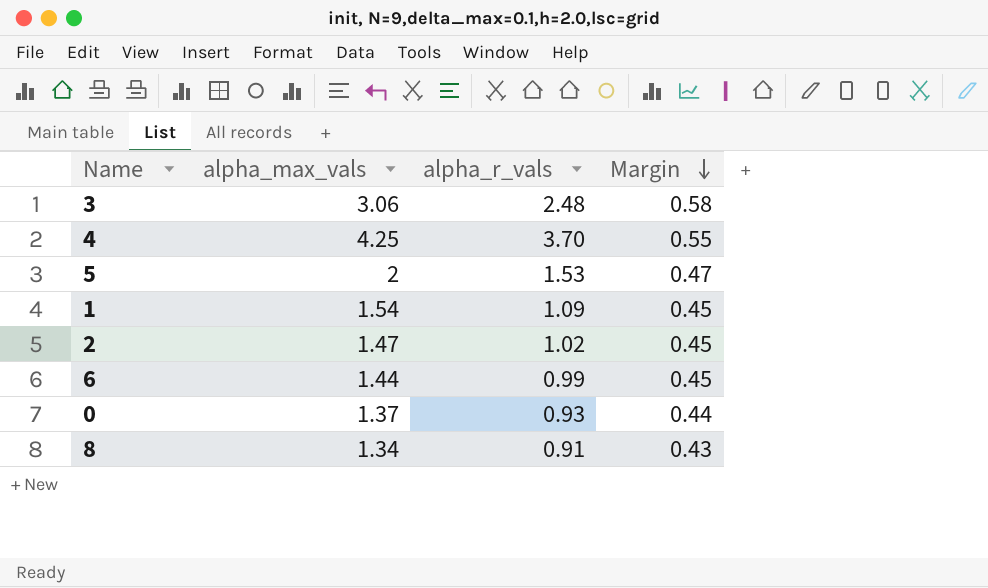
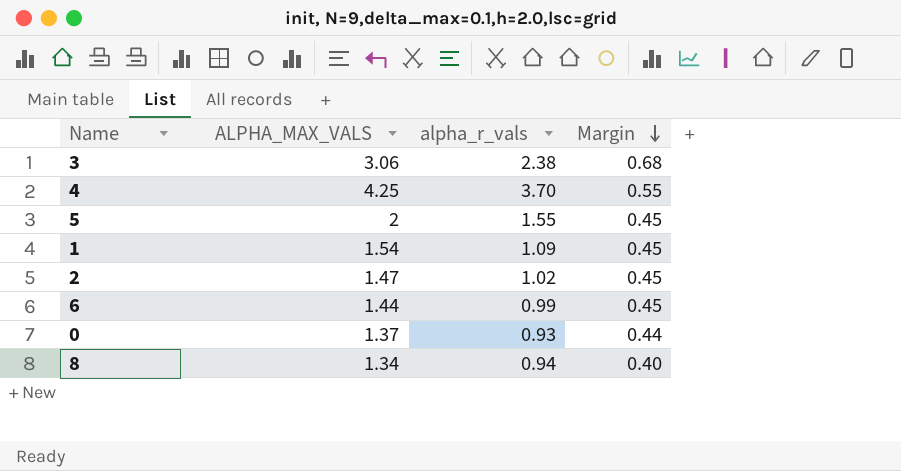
column name: alpha_max_vals -> ALPHA_MAX_VALS
3 | alpha_r_vals: 2.48 -> 2.38
3 | Margin: 0.58 -> 0.68
5 | alpha_r_vals: 1.53 -> 1.55
5 | Margin: 0.47 -> 0.45
8 | alpha_r_vals: 0.91 -> 0.94
8 | Margin: 0.43 -> 0.40

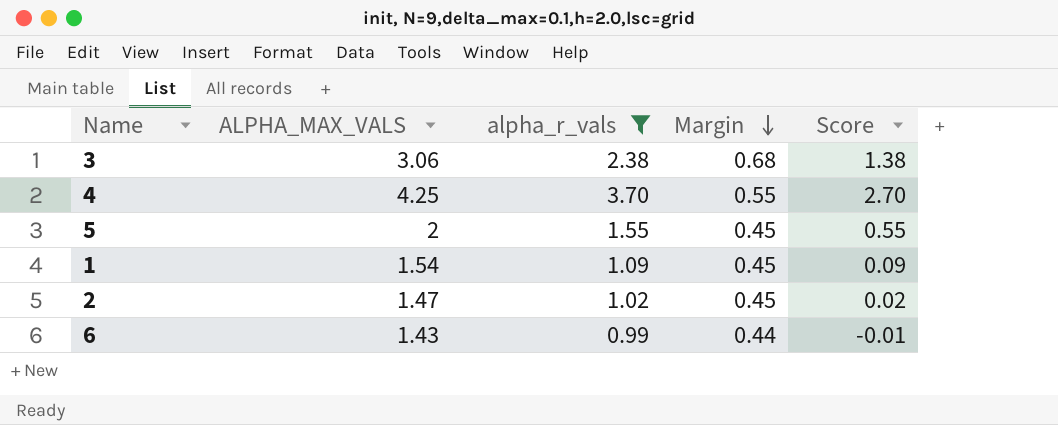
filter: none -> alpha_r_vals >= 0.99
column Score | formula: none -> [alpha_r_vals] - 1
6 | ALPHA_MAX_VALS: 1.44 -> 1.43
6 | Margin: 0.45 -> 0.44

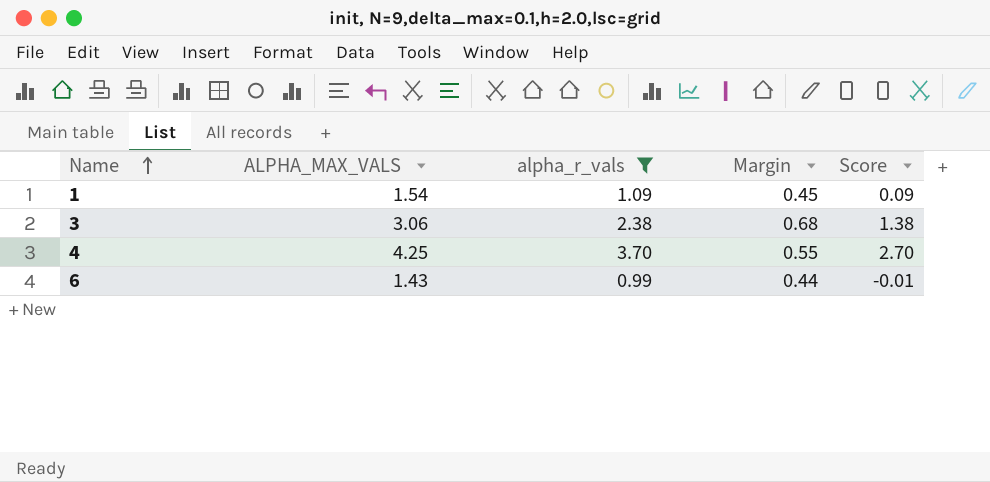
row order: Margin descending -> Name ascending
row 5: 2 | 1.55 | 0.45 | 0.55 -> none
row 2: 1.47 | 1.02 | 0.45 | 0.02 -> none

